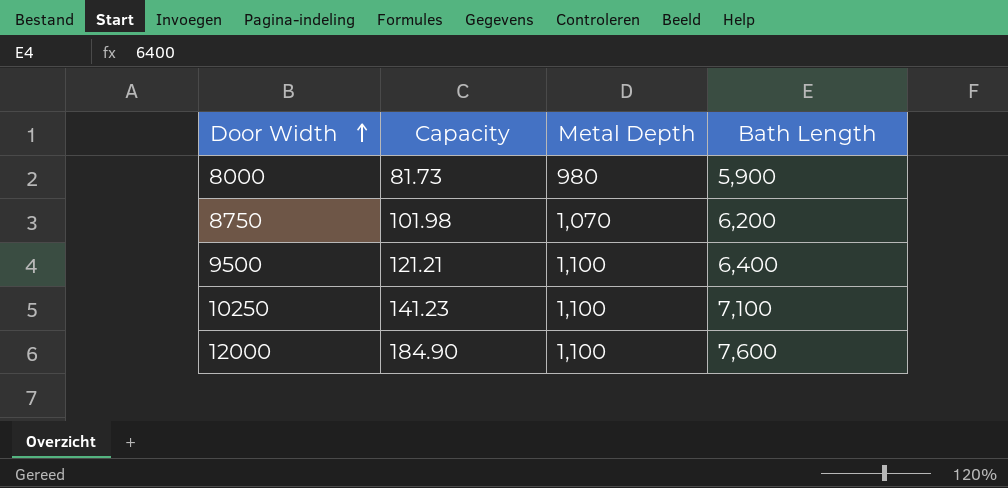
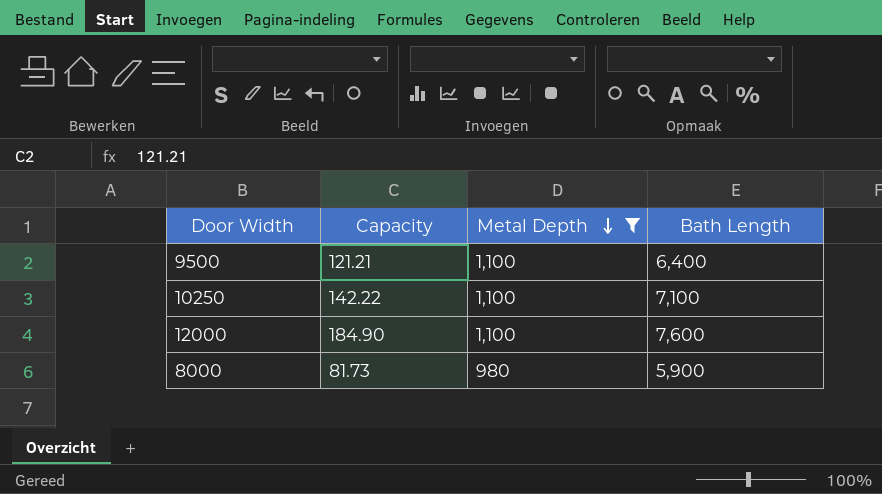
filter: none -> Metal Depth != 1,070
row order: Door Width ascending -> Metal Depth descending
10250 | Capacity: 141.23 -> 142.22

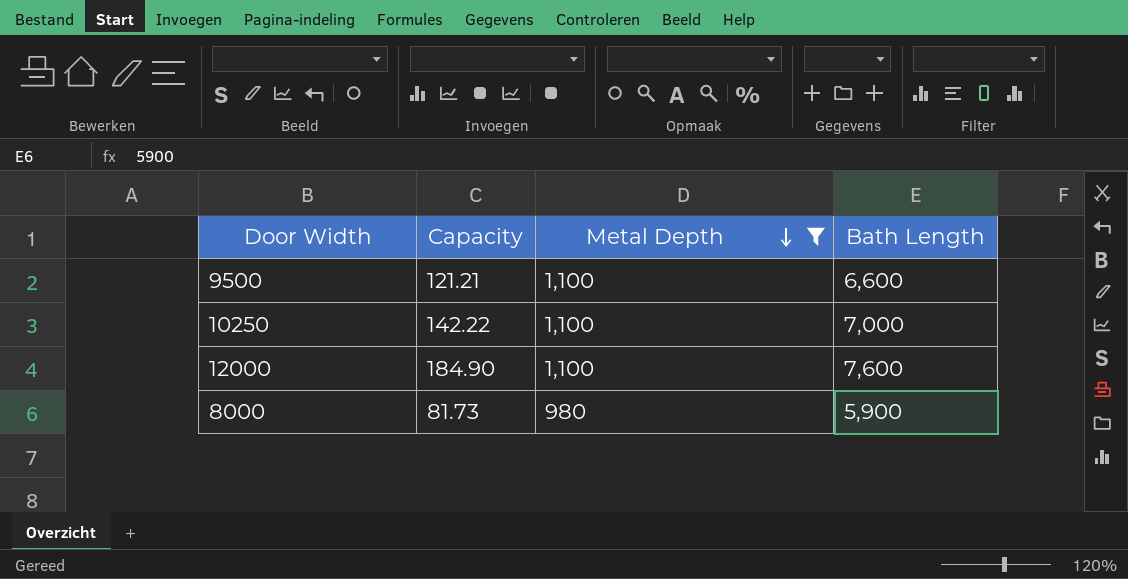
9500 | Bath Length: 6,400 -> 6,600
10250 | Bath Length: 7,100 -> 7,000

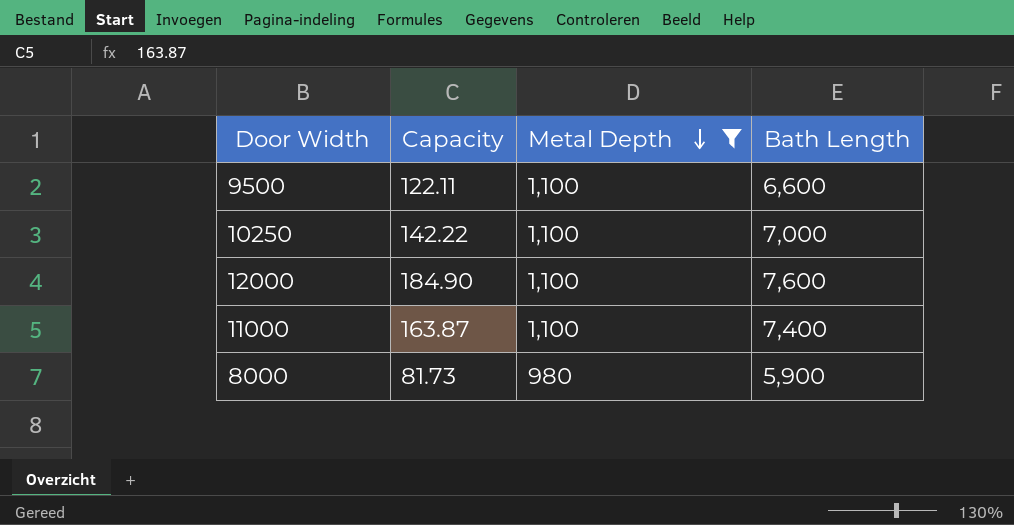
9500 | Capacity: 121.21 -> 122.11
row 11000: none -> 163.87 | 1,100 | 7,400

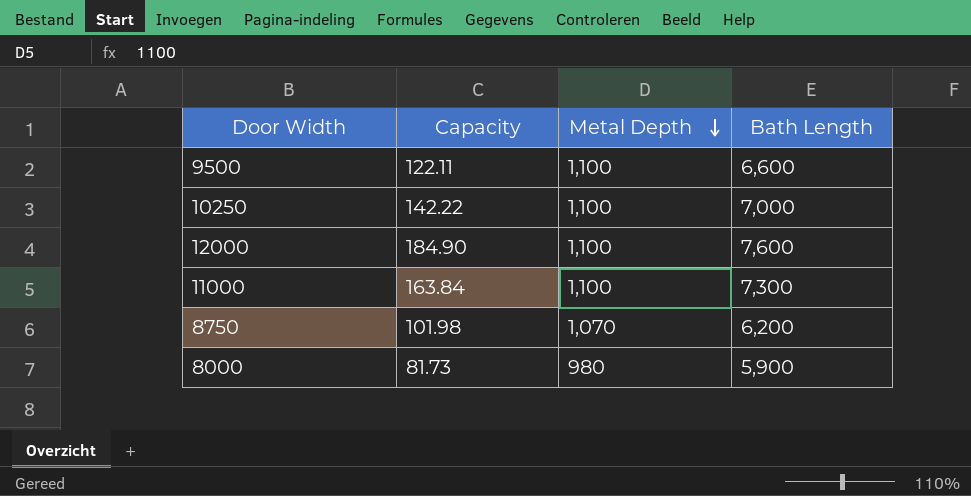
filter: Metal Depth != 1,070 -> none
11000 | Capacity: 163.87 -> 163.84
11000 | Bath Length: 7,400 -> 7,300

